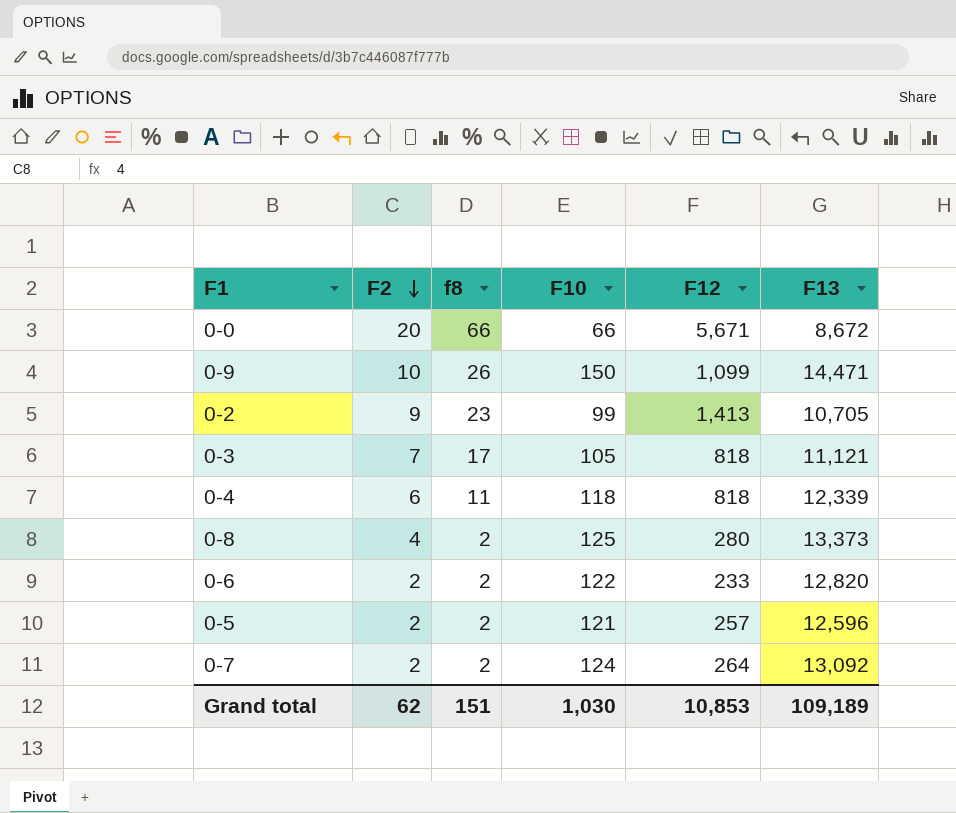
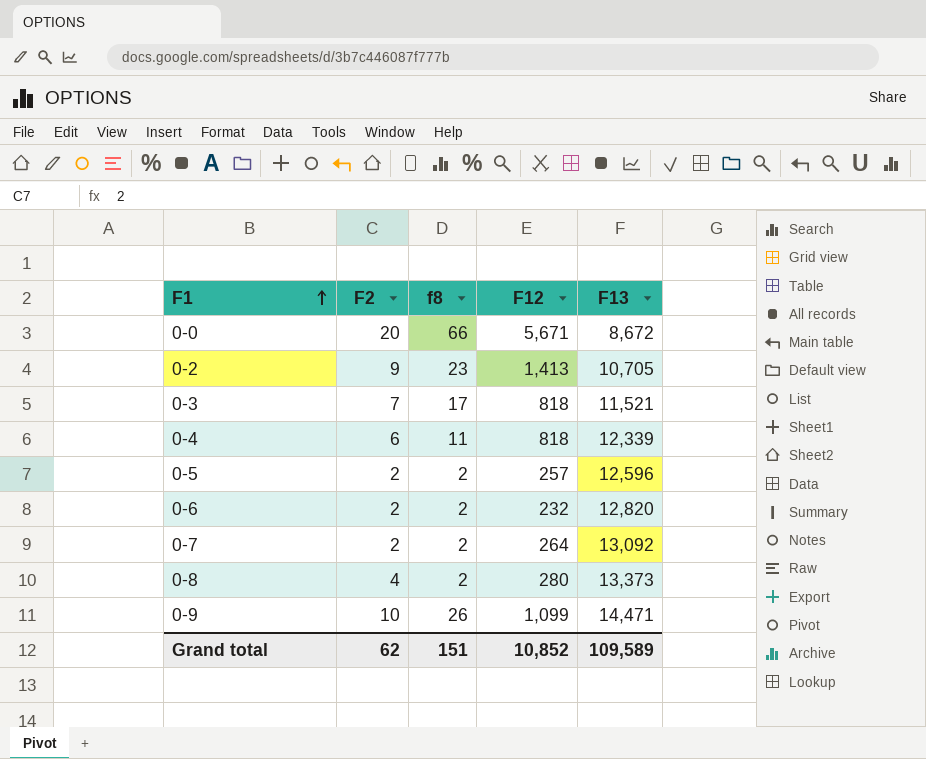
row order: F2 descending -> F1 ascending
column F10 | position: 4 -> none
0-3 | F13: 11,121 -> 11,521
0-6 | F12: 233 -> 232
Grand total | F12: 10,853 -> 10,852
Grand total | F13: 109,189 -> 109,589

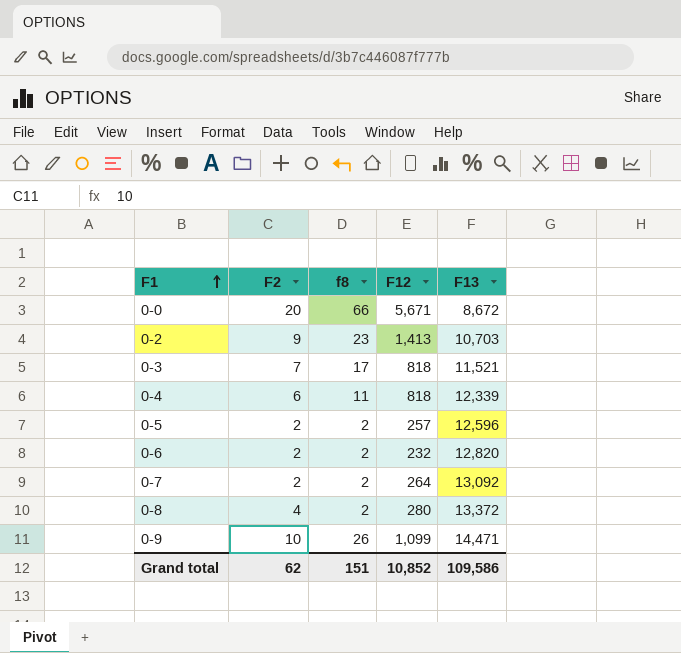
0-2 | F13: 10,705 -> 10,703
0-8 | F13: 13,373 -> 13,372
Grand total | F13: 109,589 -> 109,586

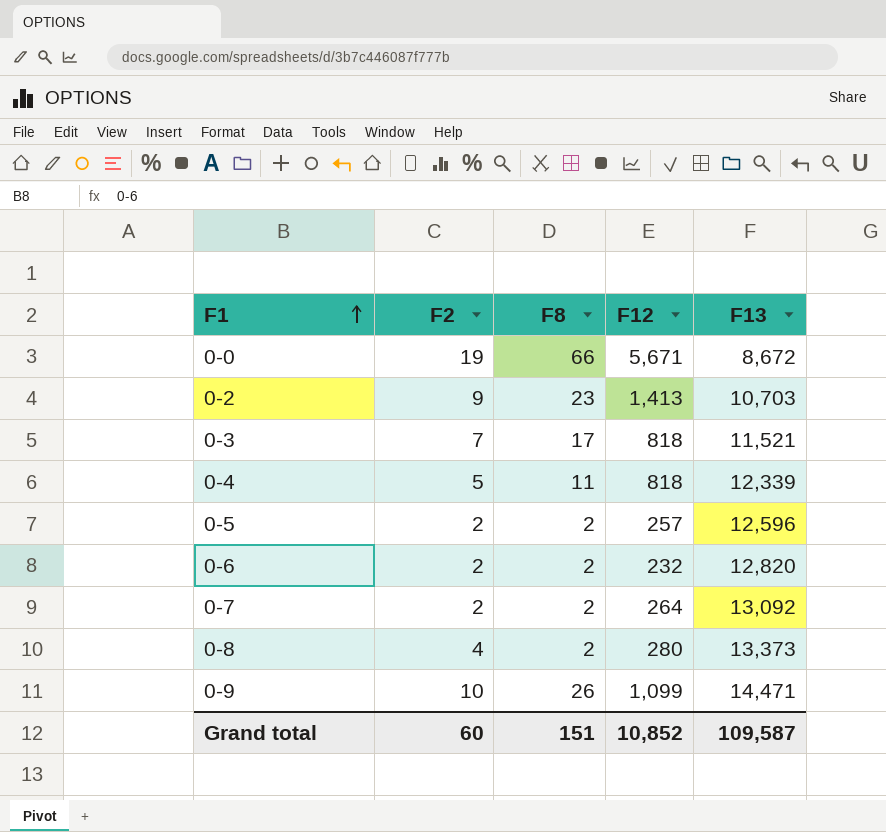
column name: f8 -> F8
0-0 | F2: 20 -> 19
0-4 | F2: 6 -> 5
0-8 | F13: 13,372 -> 13,373
Grand total | F2: 62 -> 60
Grand total | F13: 109,586 -> 109,587

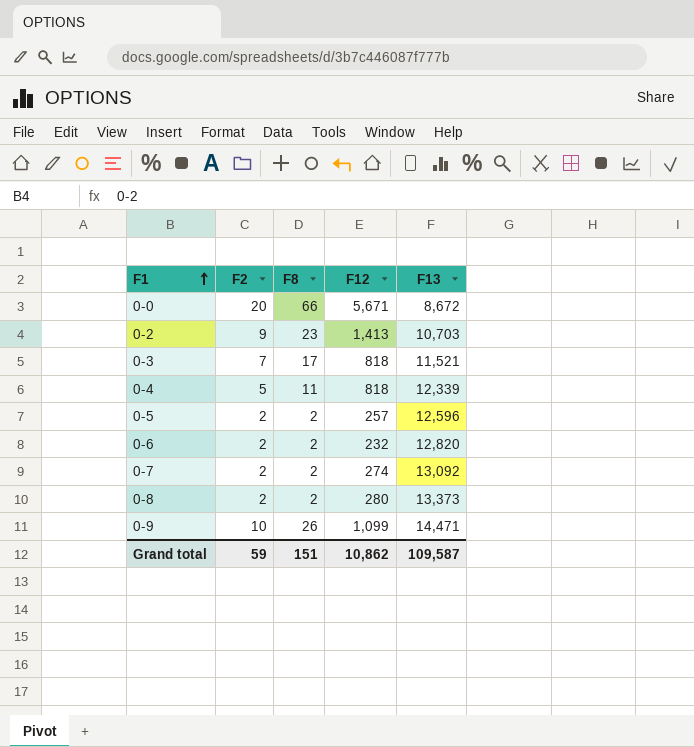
0-0 | F2: 19 -> 20
0-7 | F12: 264 -> 274
0-8 | F2: 4 -> 2
Grand total | F2: 60 -> 59
Grand total | F12: 10,852 -> 10,862

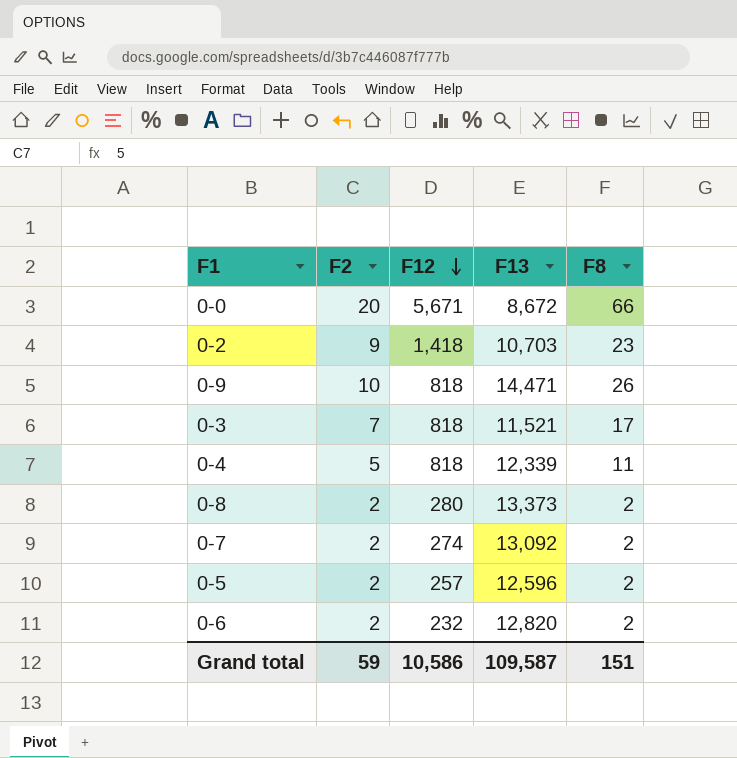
row order: F1 ascending -> F12 descending
column F8 | position: 3 -> 5
0-2 | F12: 1,413 -> 1,418
0-9 | F12: 1,099 -> 818
Grand total | F12: 10,862 -> 10,586

